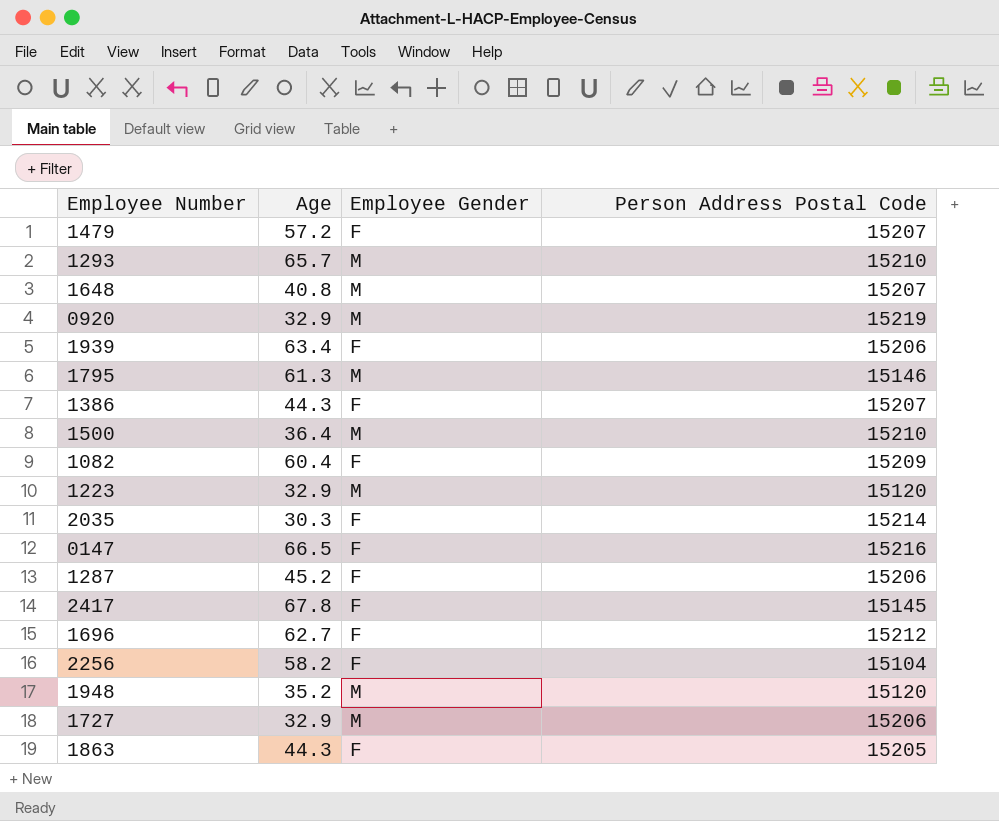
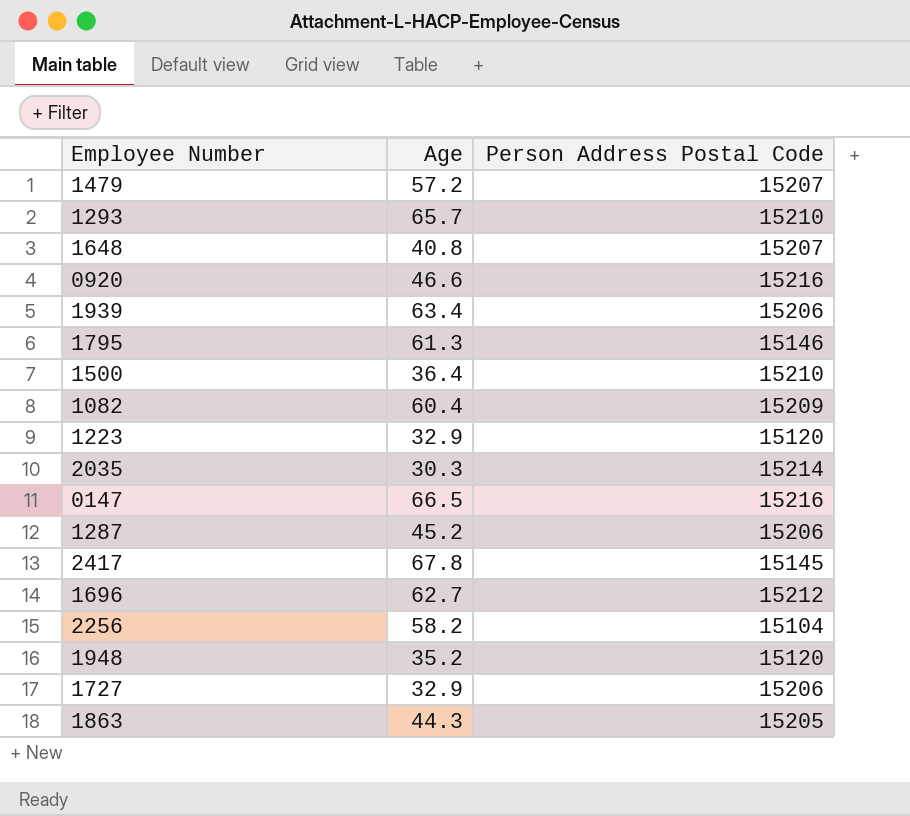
column Employee Gender | position: 3 -> none
row 1386: 44.3 | F | 15207 -> none
0920 | Age: 32.9 -> 46.6
0920 | Person Address Postal Code: 15219 -> 15216

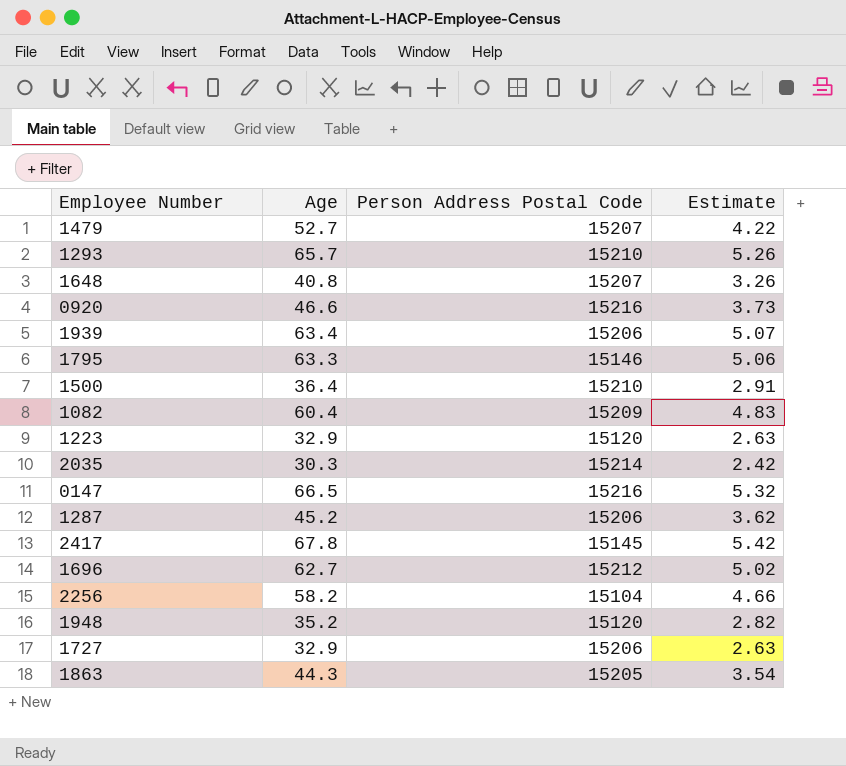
column Estimate | formula: none -> [Age] * 0.08
1479 | Age: 57.2 -> 52.7
1795 | Age: 61.3 -> 63.3

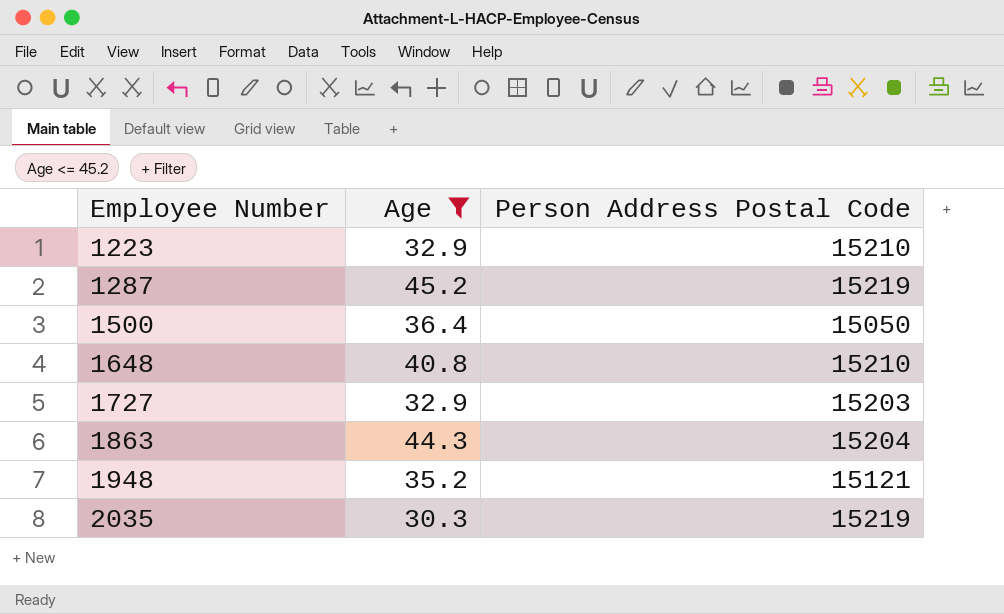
filter: none -> Age <= 45.2
row order: none -> Employee Number ascending
column Estimate | formula: [Age] * 0.08 -> none
1223 | Person Address Postal Code: 15120 -> 15210
1287 | Person Address Postal Code: 15206 -> 15219
1500 | Person Address Postal Code: 15210 -> 15050
1648 | Person Address Postal Code: 15207 -> 15210
1727 | Person Address Postal Code: 15206 -> 15203
1863 | Person Address Postal Code: 15205 -> 15204
1948 | Person Address Postal Code: 15120 -> 15121
2035 | Person Address Postal Code: 15214 -> 15219

